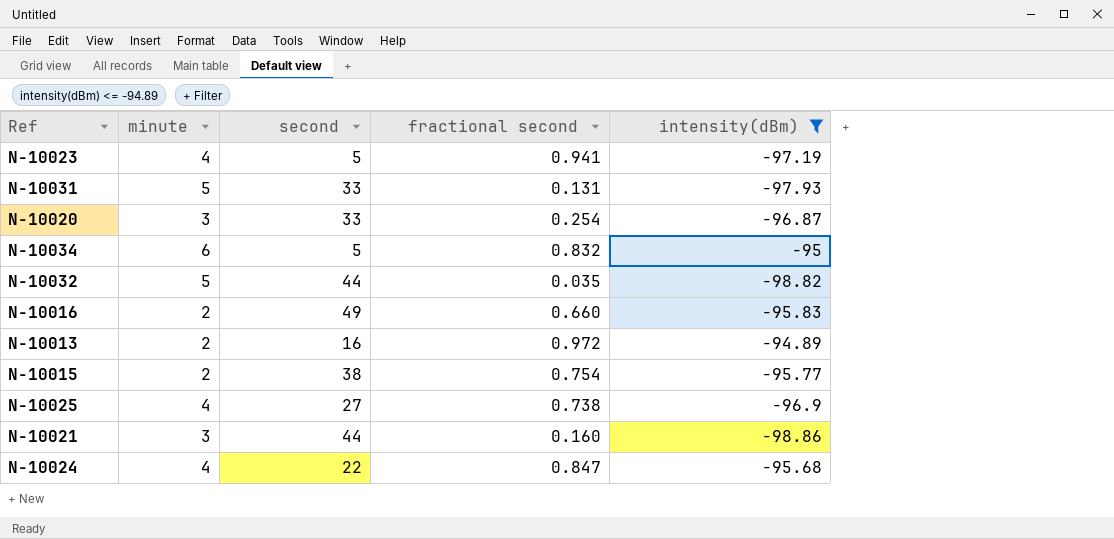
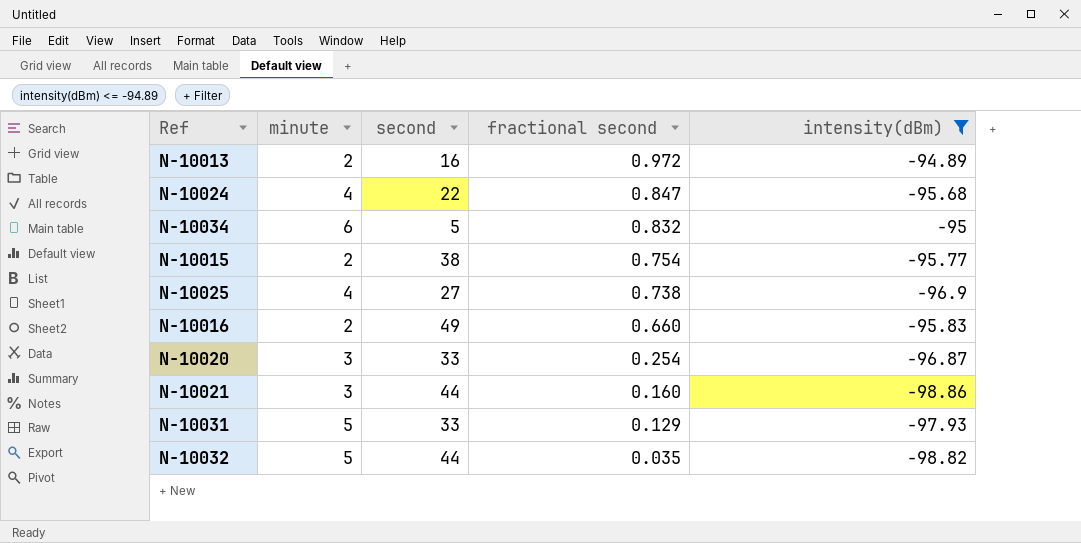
row order: none -> fractional second descending
row N-10023: 4 | 5 | 0.941 | -97.19 -> none
N-10031 | fractional second: 0.131 -> 0.129

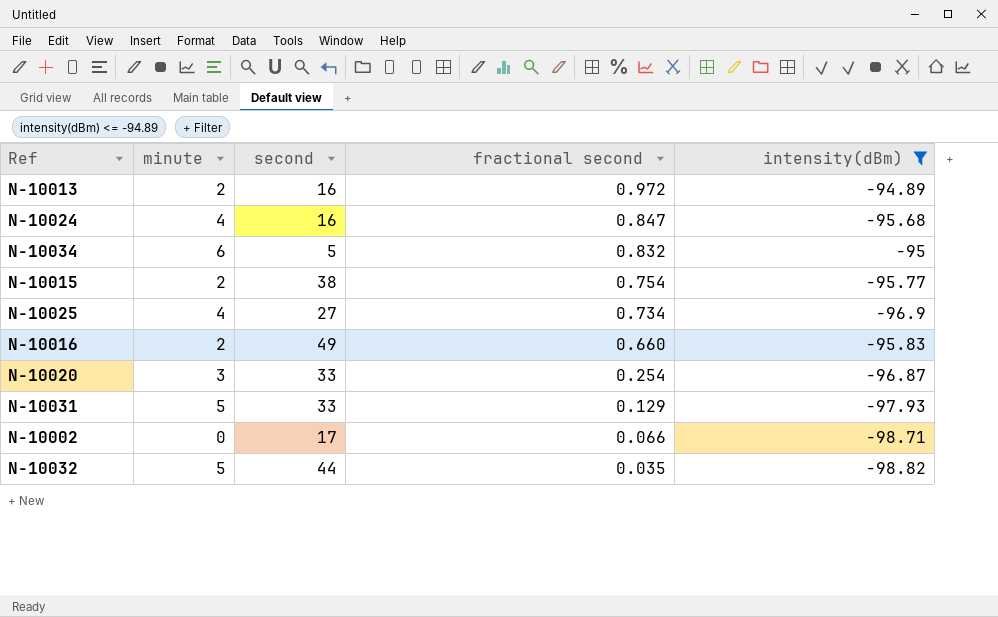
row N-10021: 3 | 44 | 0.160 | -98.86 -> none
N-10024 | second: 22 -> 16
N-10025 | fractional second: 0.738 -> 0.734
row N-10002: none -> 0 | 17 | 0.066 | -98.71

